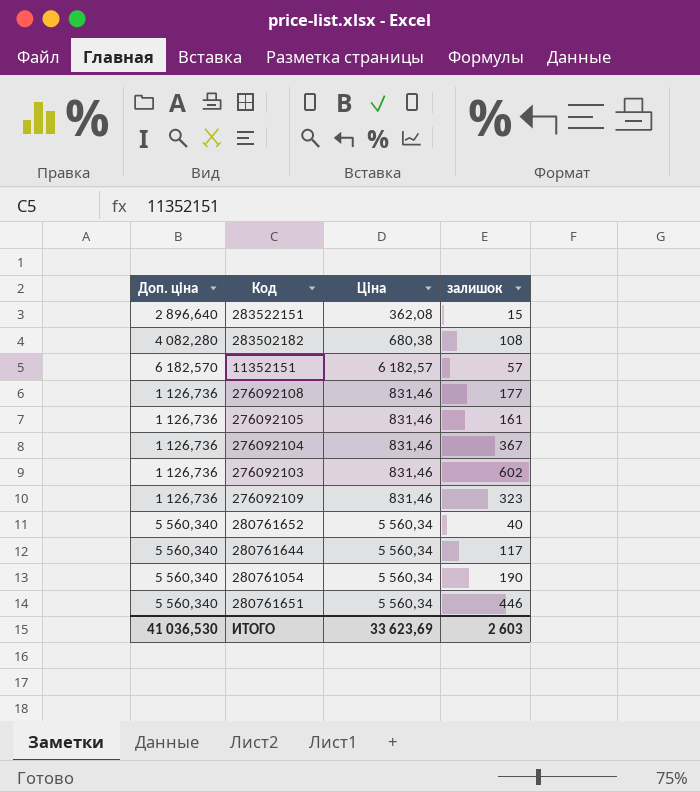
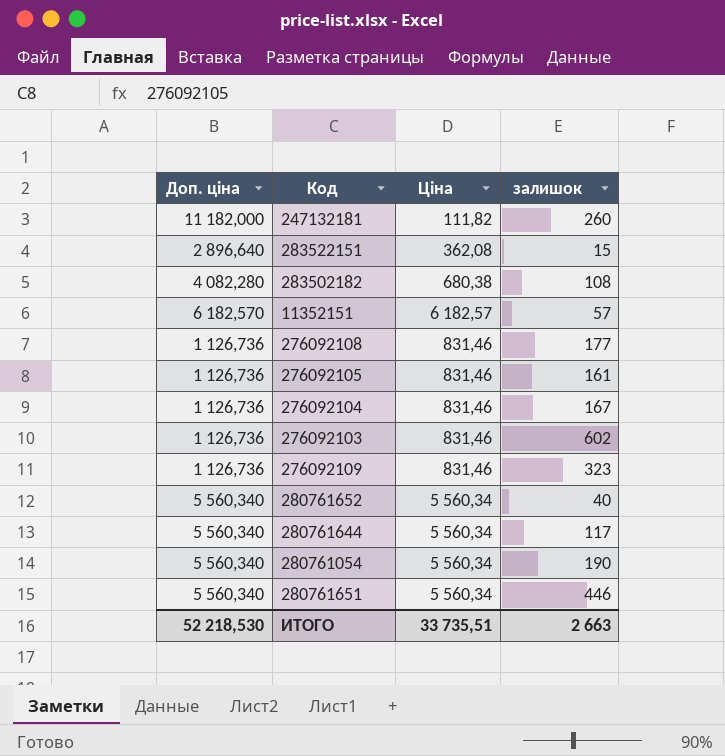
row 247132181: none -> 11 182,000 | 111,82 | 260
276092104 | залишок: 367 -> 167
ИТОГО | Доп. ціна: 41 036,530 -> 52 218,530
ИТОГО | Ціна: 33 623,69 -> 33 735,51
ИТОГО | залишок: 2 603 -> 2 663

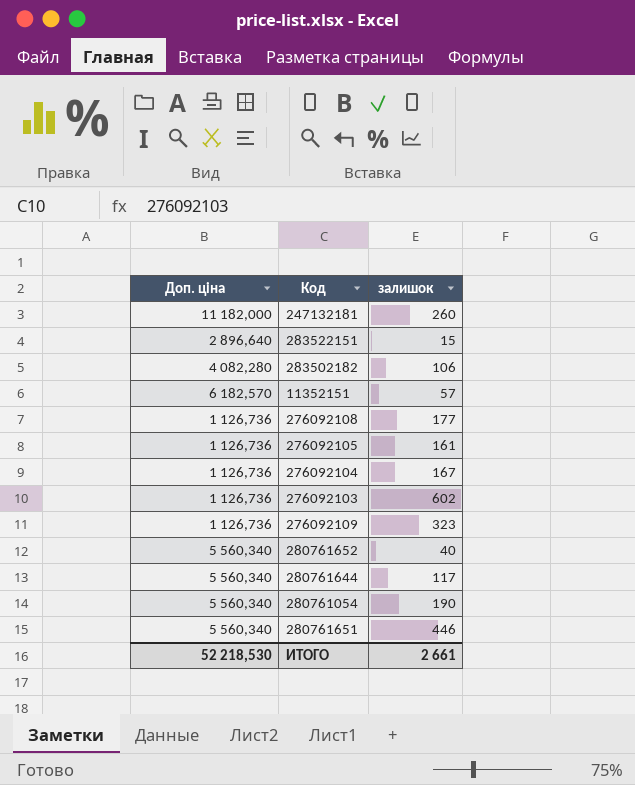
column Ціна | position: 3 -> none
283502182 | залишок: 108 -> 106
ИТОГО | залишок: 2 663 -> 2 661

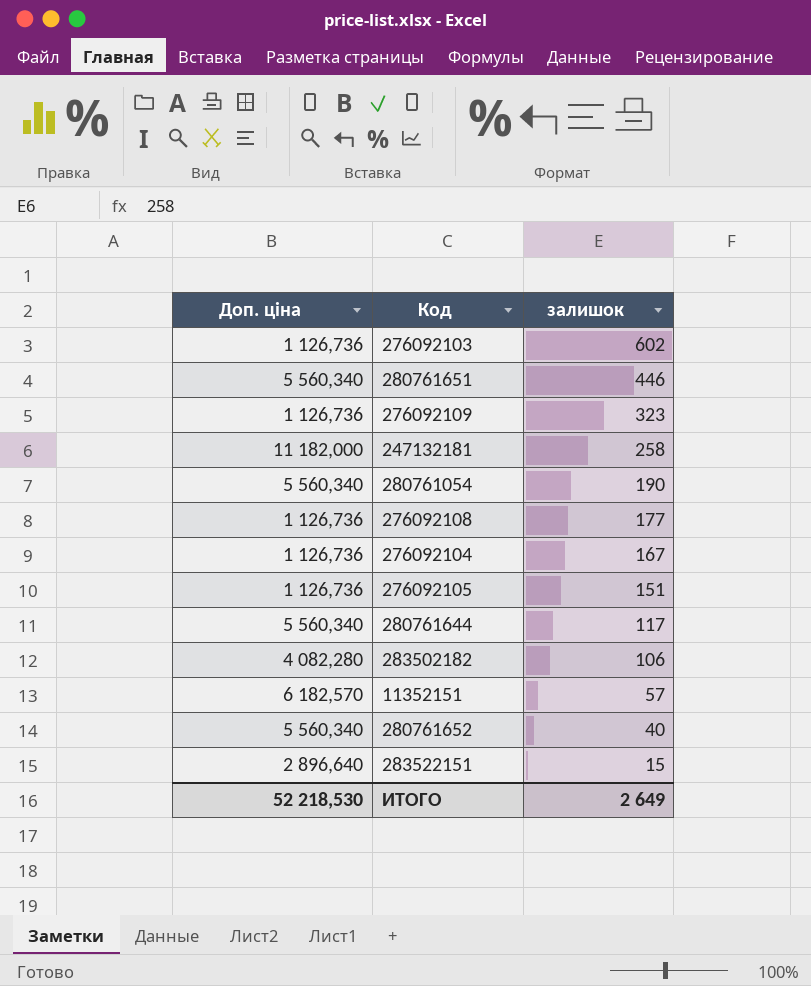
row order: none -> залишок descending
247132181 | залишок: 260 -> 258
276092105 | залишок: 161 -> 151
ИТОГО | залишок: 2 661 -> 2 649

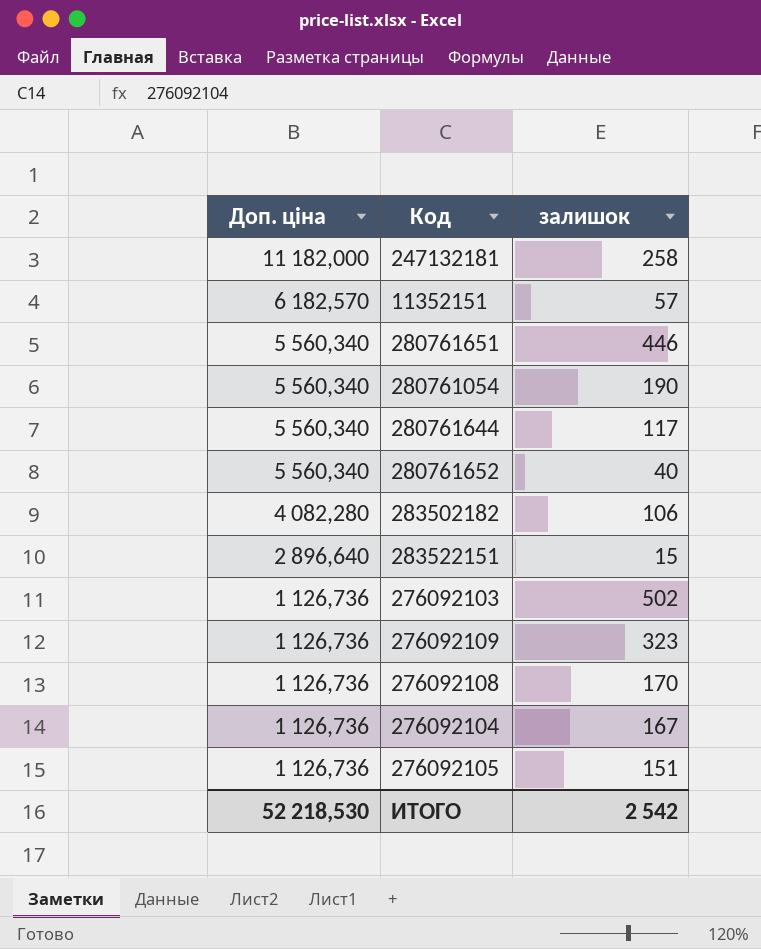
row order: залишок descending -> Доп. ціна descending
276092103 | залишок: 602 -> 502
276092108 | залишок: 177 -> 170
ИТОГО | залишок: 2 649 -> 2 542

